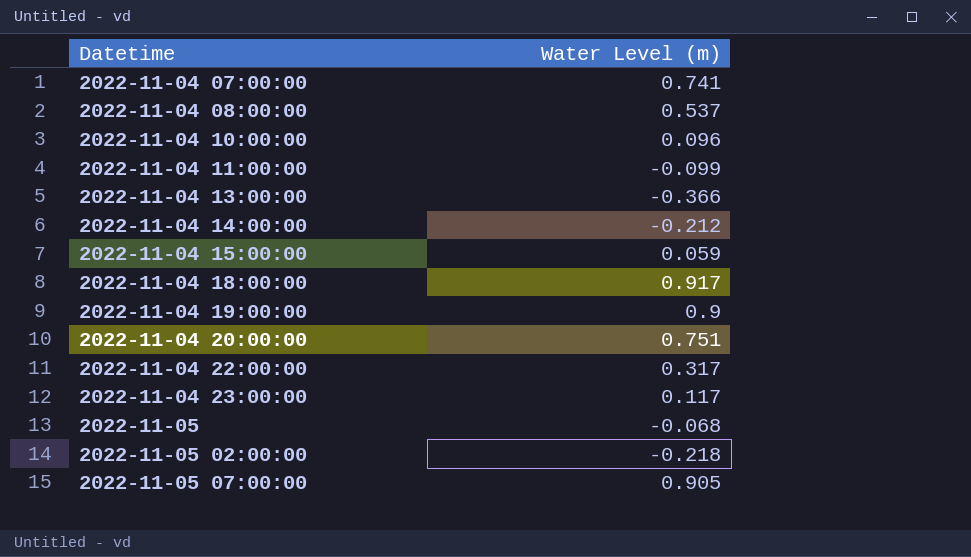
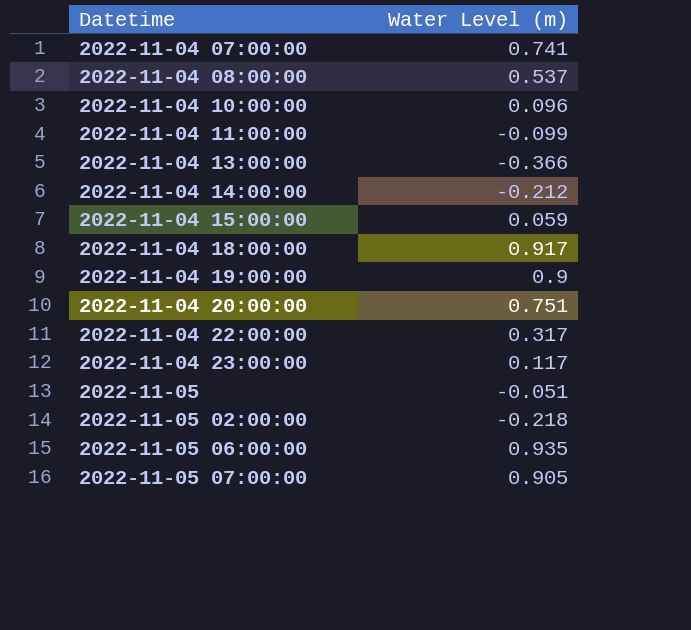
2022-11-05 | Water Level (m): -0.068 -> -0.051
row 2022-11-05 06:00:00: none -> 0.935

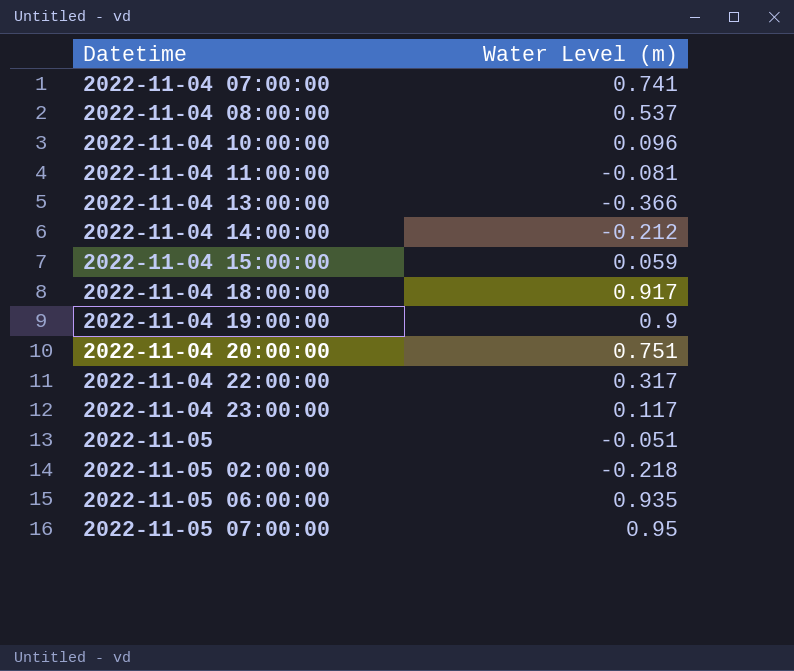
2022-11-04 11:00:00 | Water Level (m): -0.099 -> -0.081
2022-11-05 07:00:00 | Water Level (m): 0.905 -> 0.95

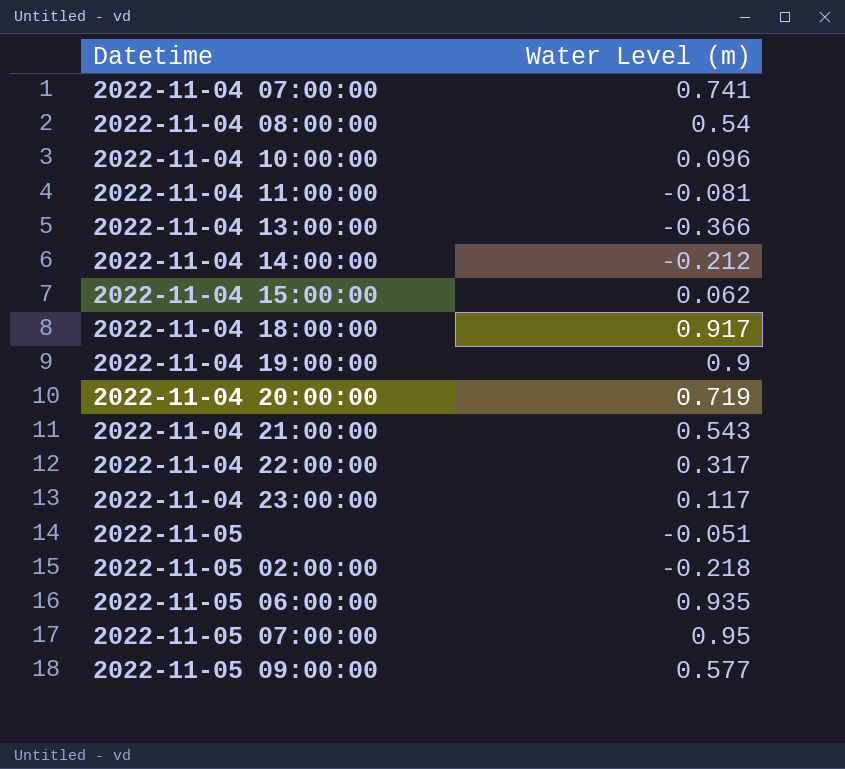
2022-11-04 08:00:00 | Water Level (m): 0.537 -> 0.54
2022-11-04 15:00:00 | Water Level (m): 0.059 -> 0.062
2022-11-04 20:00:00 | Water Level (m): 0.751 -> 0.719
row 2022-11-04 21:00:00: none -> 0.543
row 2022-11-05 09:00:00: none -> 0.577

